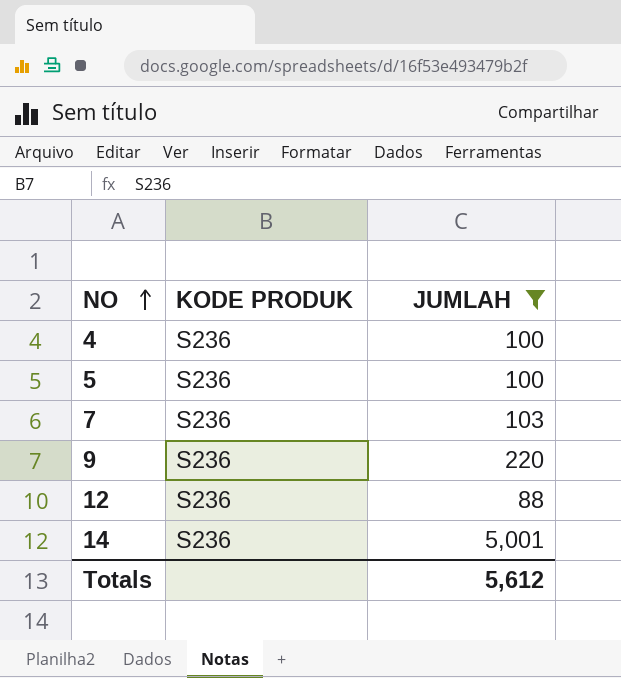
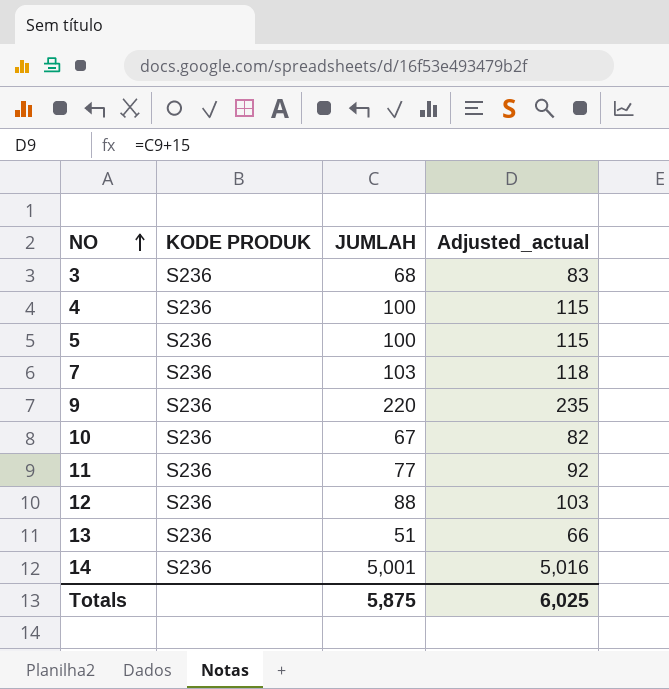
filter: JUMLAH >= 88 -> none
column Adjusted_actual | formula: none -> [JUMLAH] + 15
Totals | JUMLAH: 5,612 -> 5,875

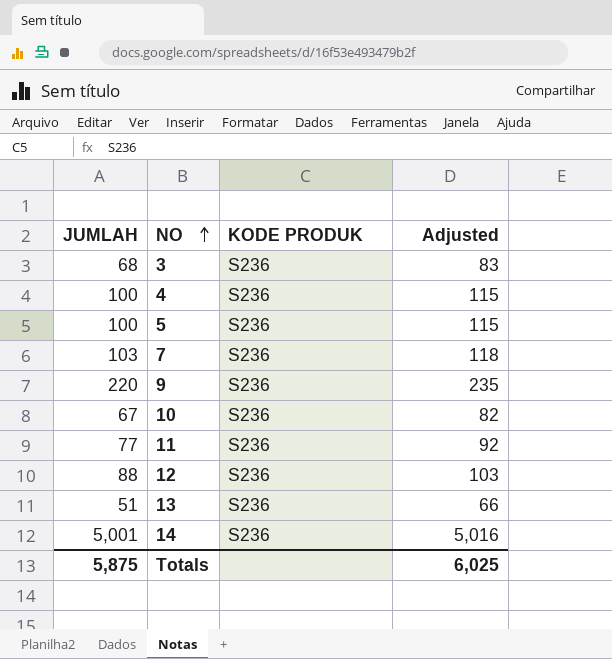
column JUMLAH | position: 3 -> 1
column name: Adjusted_actual -> Adjusted

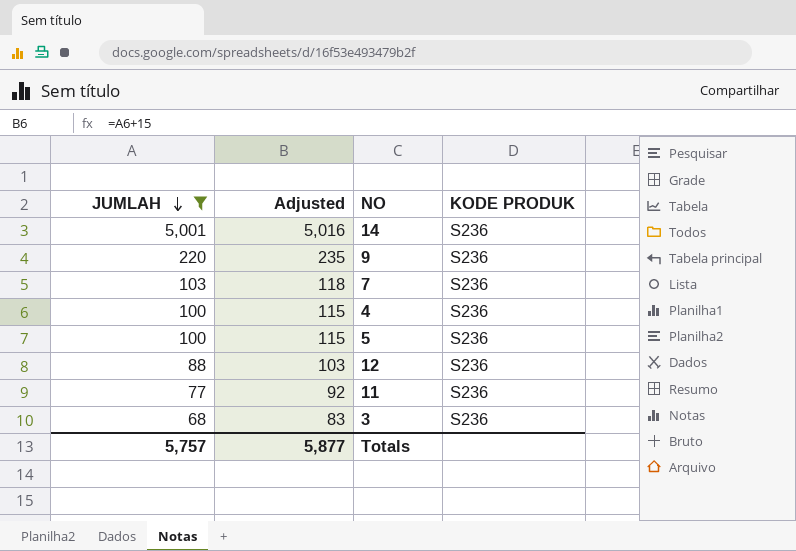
filter: none -> JUMLAH >= 68
row order: NO ascending -> JUMLAH descending
column Adjusted | position: 4 -> 2
Totals | JUMLAH: 5,875 -> 5,757
Totals | Adjusted: 6,025 -> 5,877

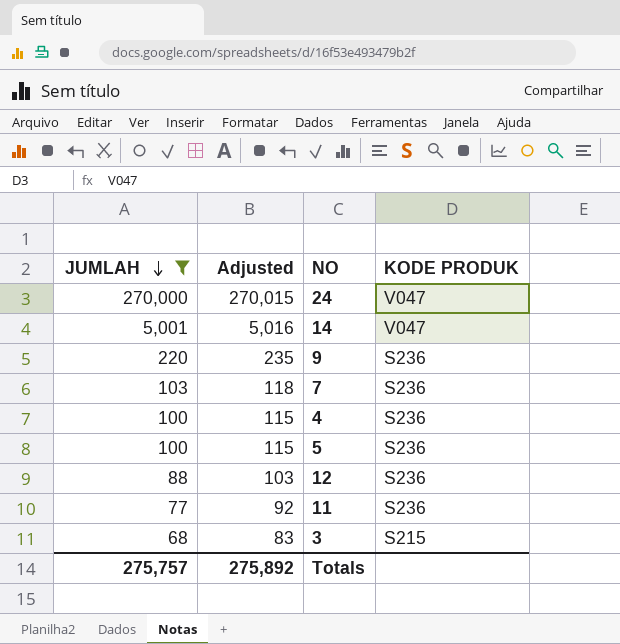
row 24: none -> 270,000 | 270,015 | V047
14 | KODE PRODUK: S236 -> V047
3 | KODE PRODUK: S236 -> S215
Totals | JUMLAH: 5,757 -> 275,757
Totals | Adjusted: 5,877 -> 275,892

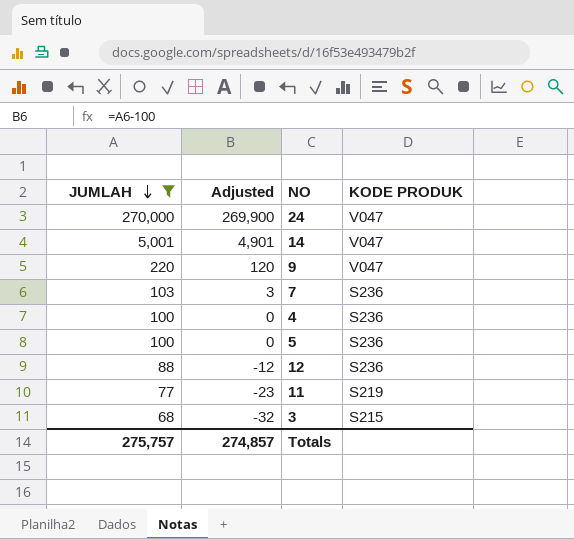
column Adjusted | formula: [JUMLAH] + 15 -> [JUMLAH] - 100
9 | KODE PRODUK: S236 -> V047
11 | KODE PRODUK: S236 -> S219
Totals | Adjusted: 275,892 -> 274,857

